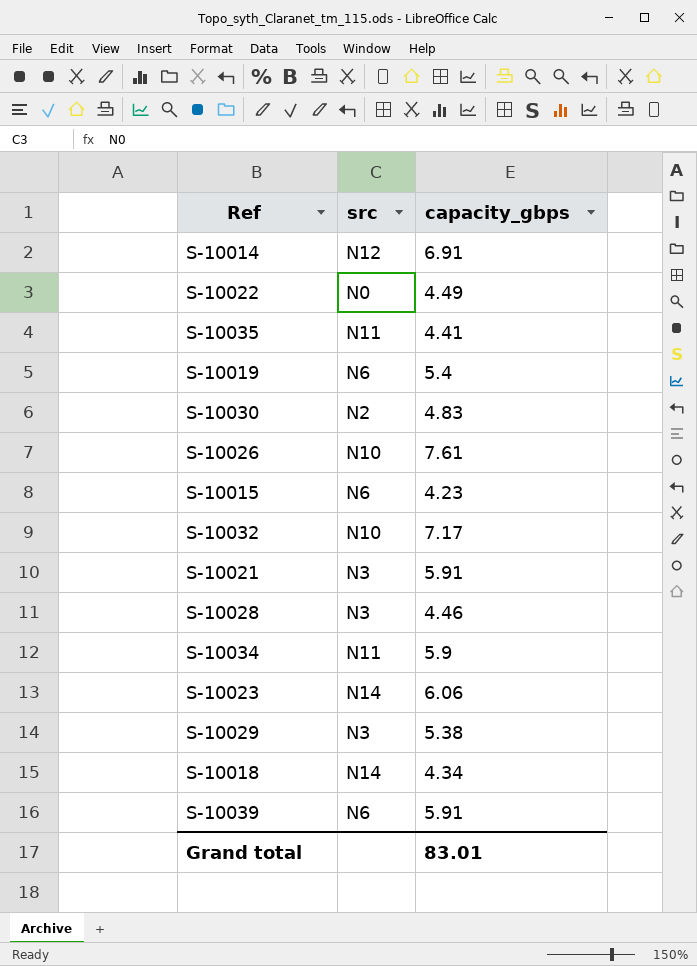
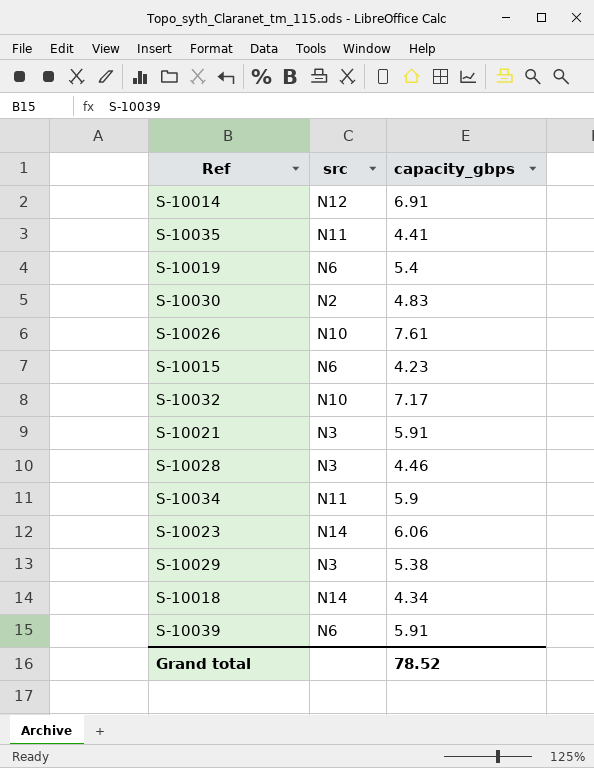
row S-10022: N0 | 4.49 -> none
Grand total | capacity_gbps: 83.01 -> 78.52

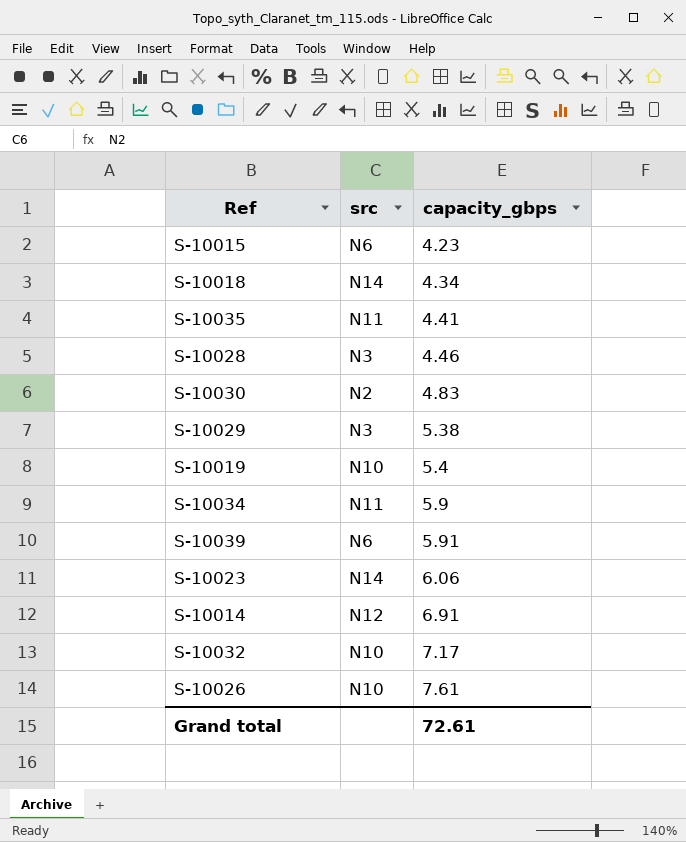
row order: none -> capacity_gbps ascending
row S-10021: N3 | 5.91 -> none
S-10019 | src: N6 -> N10
Grand total | capacity_gbps: 78.52 -> 72.61

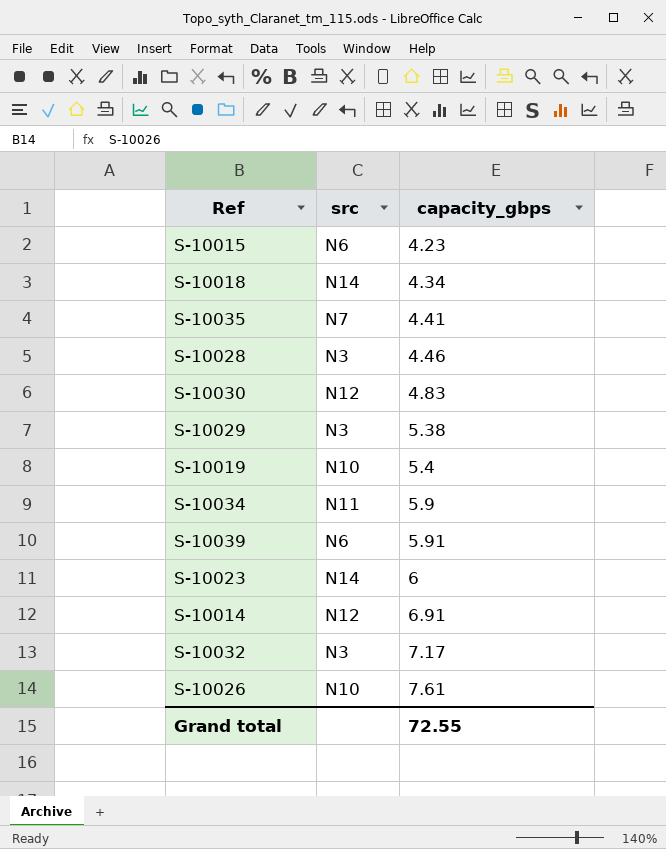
S-10035 | src: N11 -> N7
S-10030 | src: N2 -> N12
S-10023 | capacity_gbps: 6.06 -> 6
S-10032 | src: N10 -> N3
Grand total | capacity_gbps: 72.61 -> 72.55

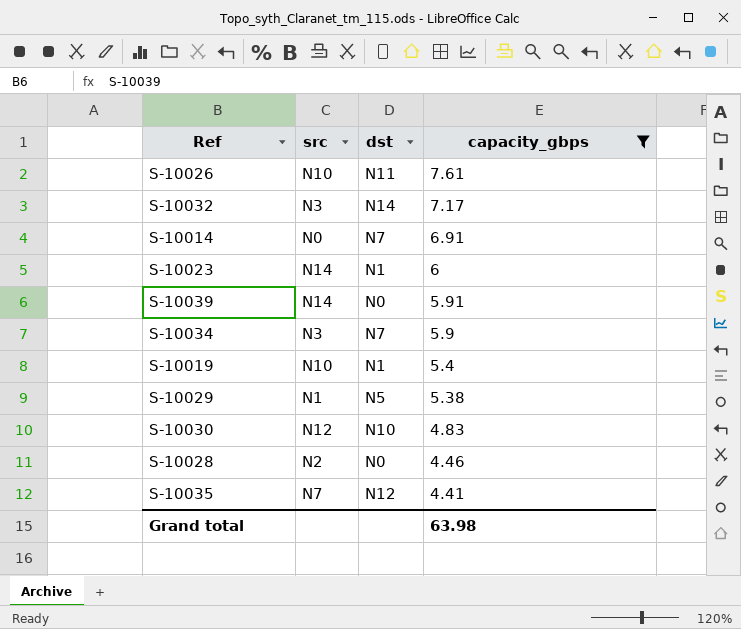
filter: none -> capacity_gbps >= 4.41
row order: capacity_gbps ascending -> capacity_gbps descending
column dst | position: none -> 3
S-10014 | src: N12 -> N0
S-10039 | src: N6 -> N14
S-10034 | src: N11 -> N3
S-10029 | src: N3 -> N1
S-10028 | src: N3 -> N2
Grand total | capacity_gbps: 72.55 -> 63.98

